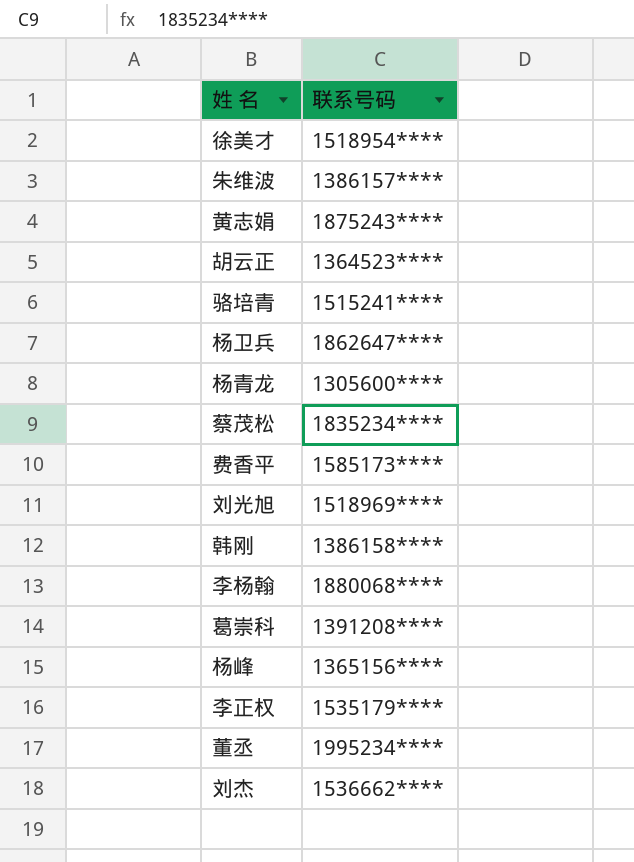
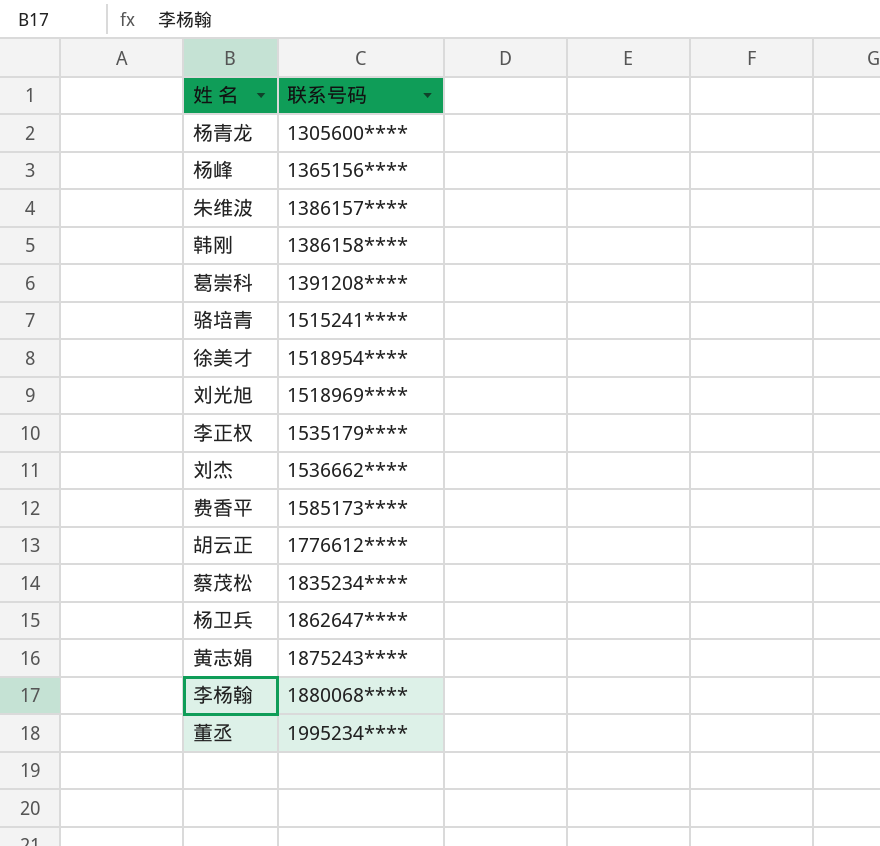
row order: none -> 联系号码 ascending
胡云正 | 联系号码: 1364523**** -> 1776612****

